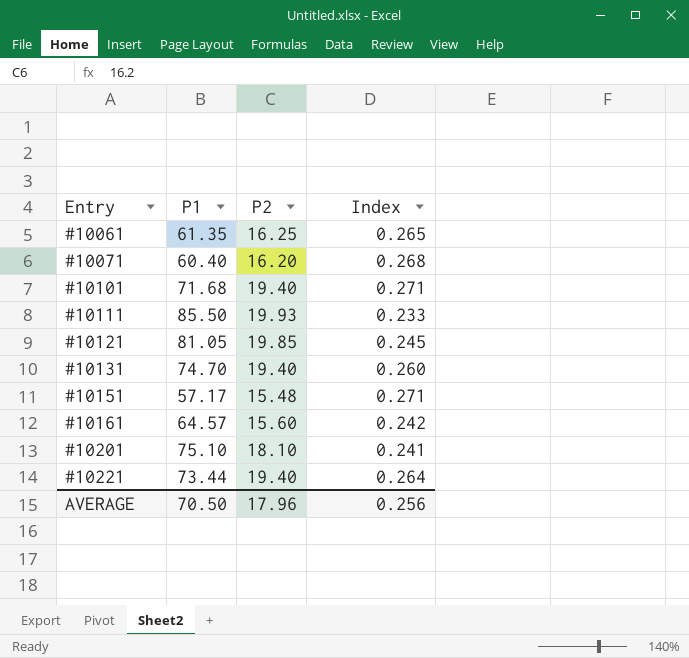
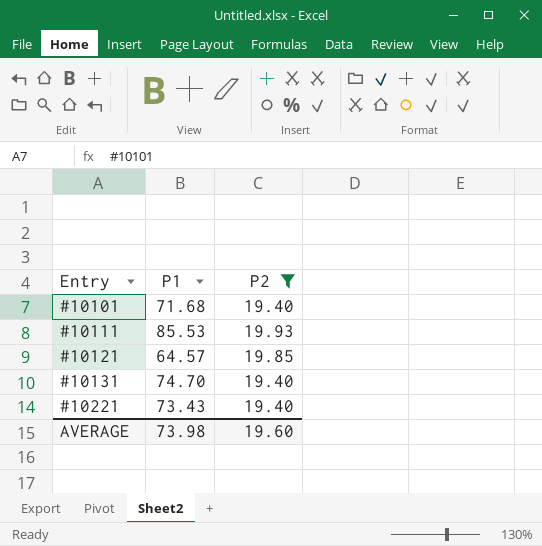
filter: none -> P2 >= 19.40
column Index | formula: [P2] / [P1] -> none
#10111 | P1: 85.50 -> 85.53
#10121 | P1: 81.05 -> 64.57
#10221 | P1: 73.44 -> 73.43
AVERAGE | P1: 70.50 -> 73.98
AVERAGE | P2: 17.96 -> 19.60

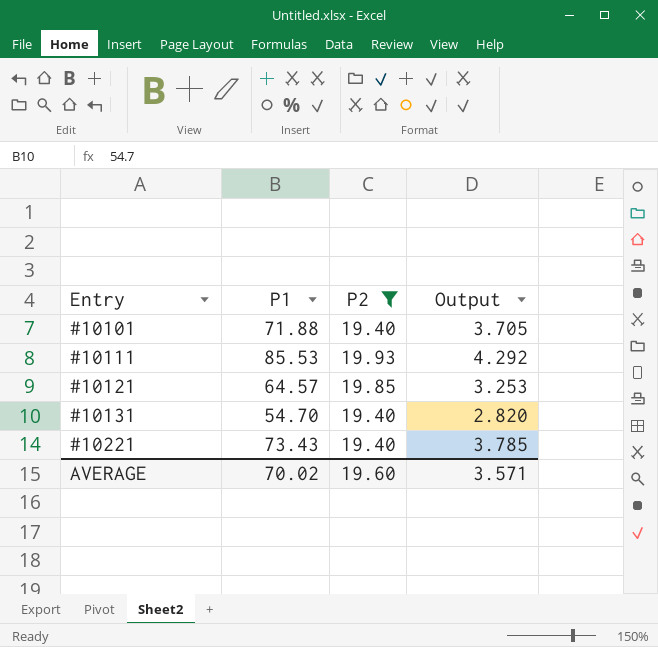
column Output | formula: none -> [P1] / [P2]
#10101 | P1: 71.68 -> 71.88
#10131 | P1: 74.70 -> 54.70
AVERAGE | P1: 73.98 -> 70.02

